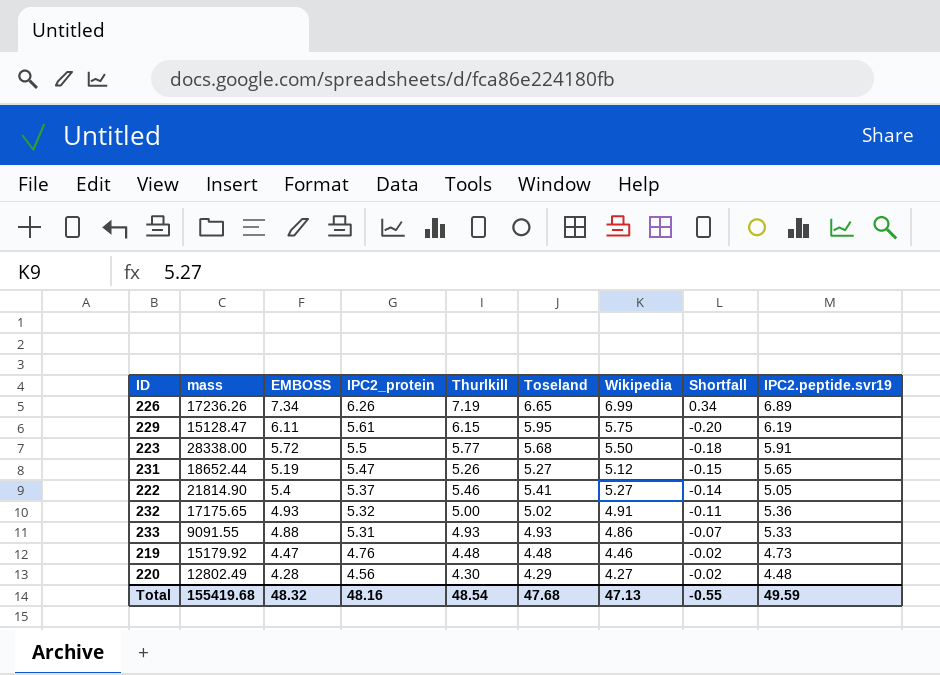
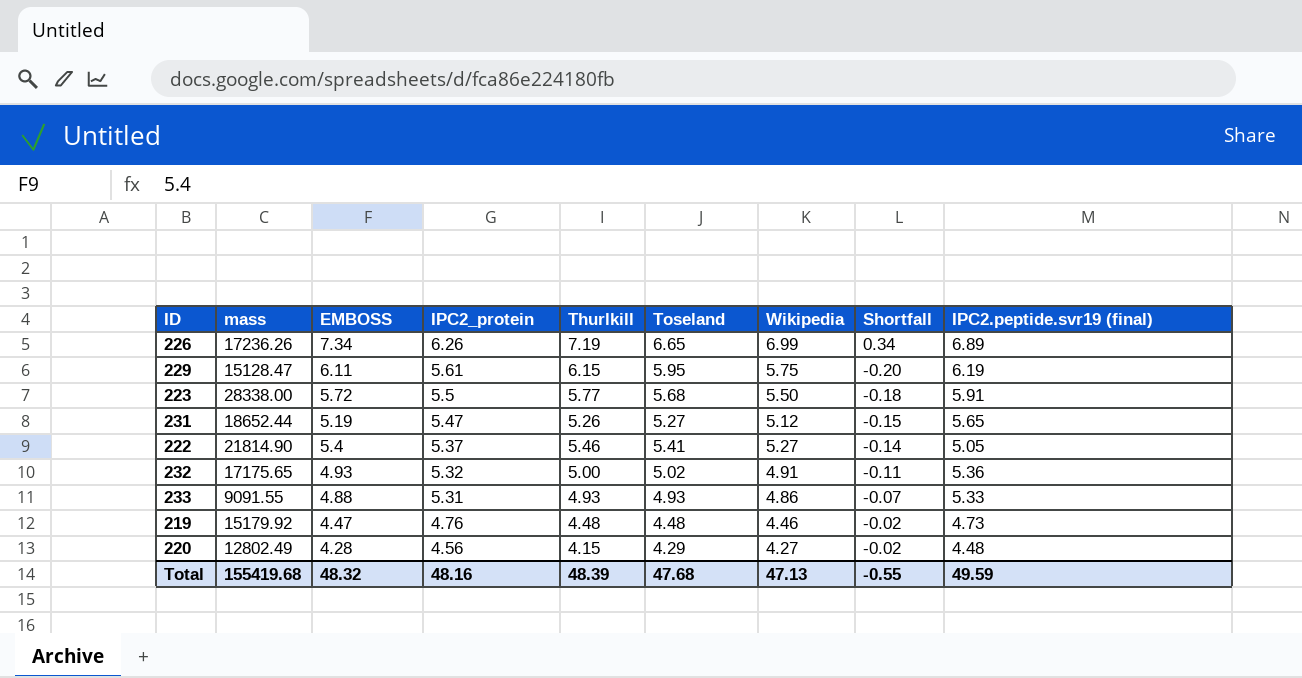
column name: IPC2.peptide.svr19 -> IPC2.peptide.svr19 (final)
220 | Thurlkill: 4.30 -> 4.15
Total | Thurlkill: 48.54 -> 48.39

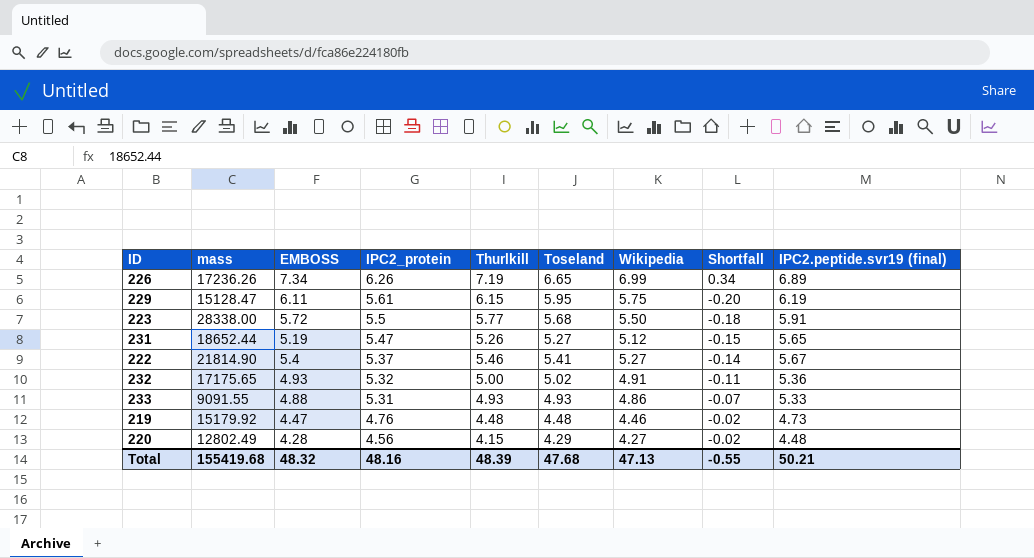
222 | IPC2.peptide.svr19 (final): 5.05 -> 5.67
Total | IPC2.peptide.svr19 (final): 49.59 -> 50.21

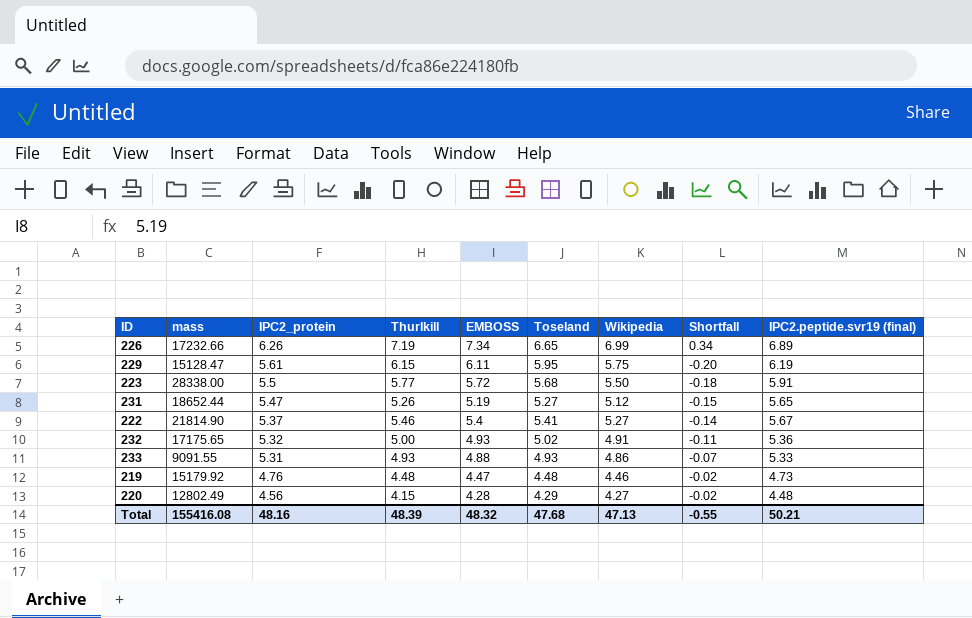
column EMBOSS | position: 3 -> 5
226 | mass: 17236.26 -> 17232.66
Total | mass: 155419.68 -> 155416.08

